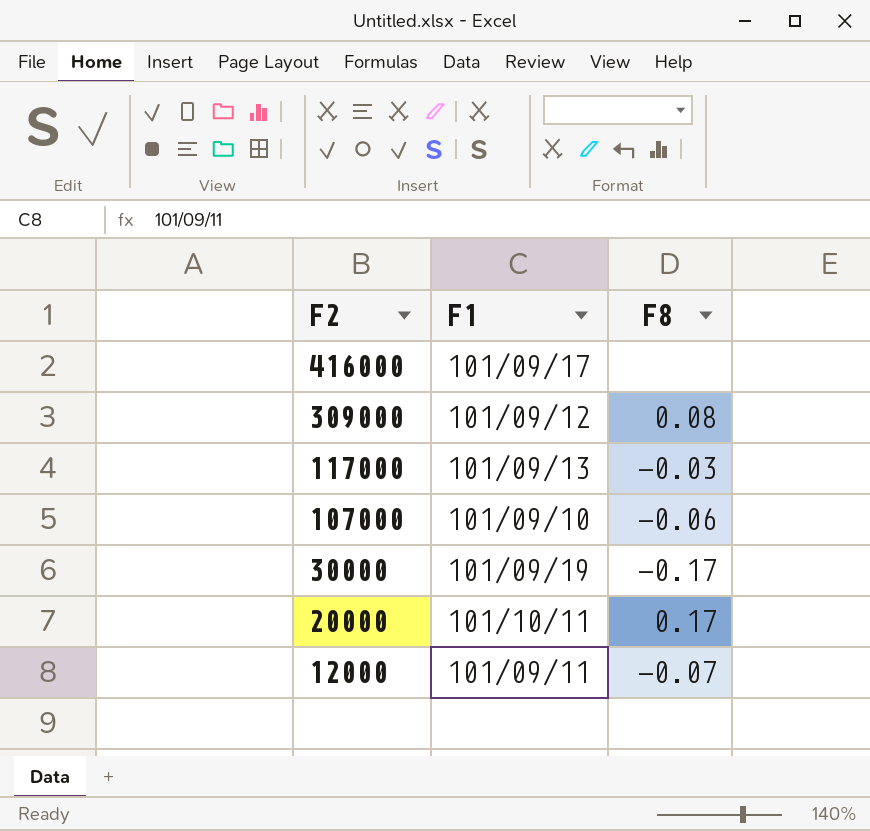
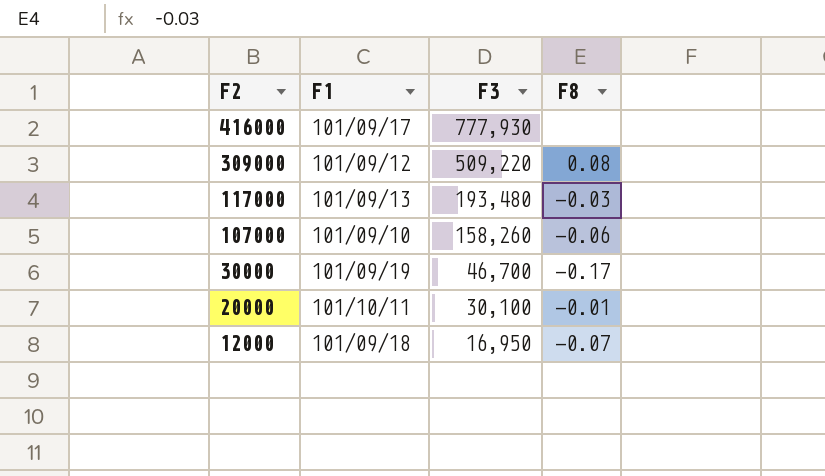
column F3 | position: none -> 3
20000 | F8: 0.17 -> -0.01
12000 | F1: 101/09/11 -> 101/09/18

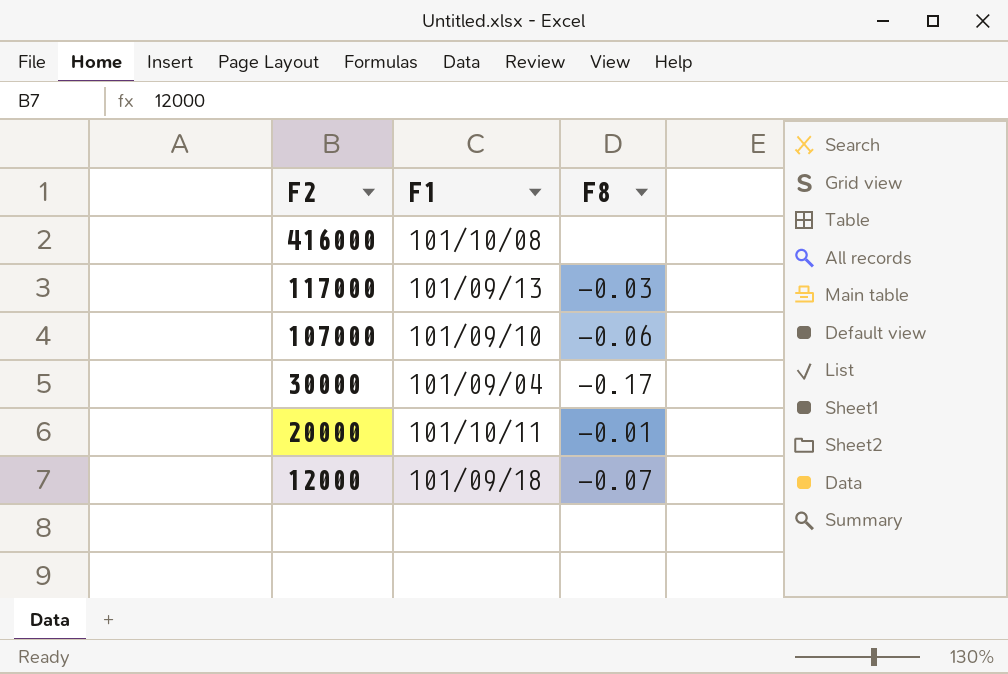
column F3 | position: 3 -> none
row 309000: 101/09/12 | 509,220 | 0.08 -> none
416000 | F1: 101/09/17 -> 101/10/08
30000 | F1: 101/09/19 -> 101/09/04

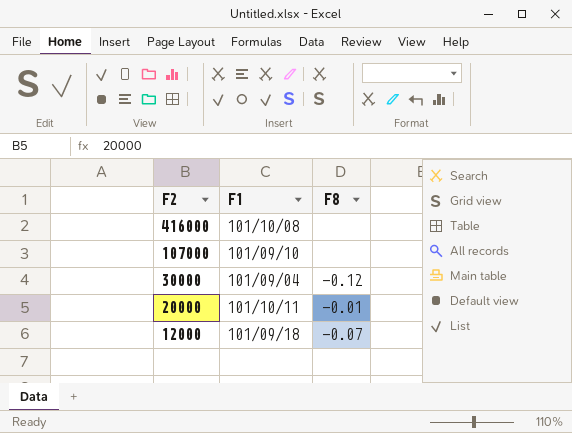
row 117000: 101/09/13 | -0.03 -> none
107000 | F8: -0.06 -> none
30000 | F8: -0.17 -> -0.12

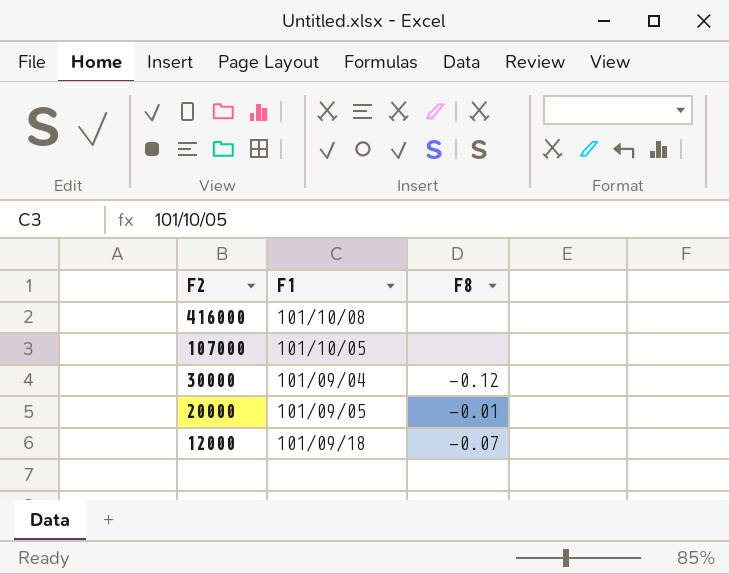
107000 | F1: 101/09/10 -> 101/10/05
20000 | F1: 101/10/11 -> 101/09/05

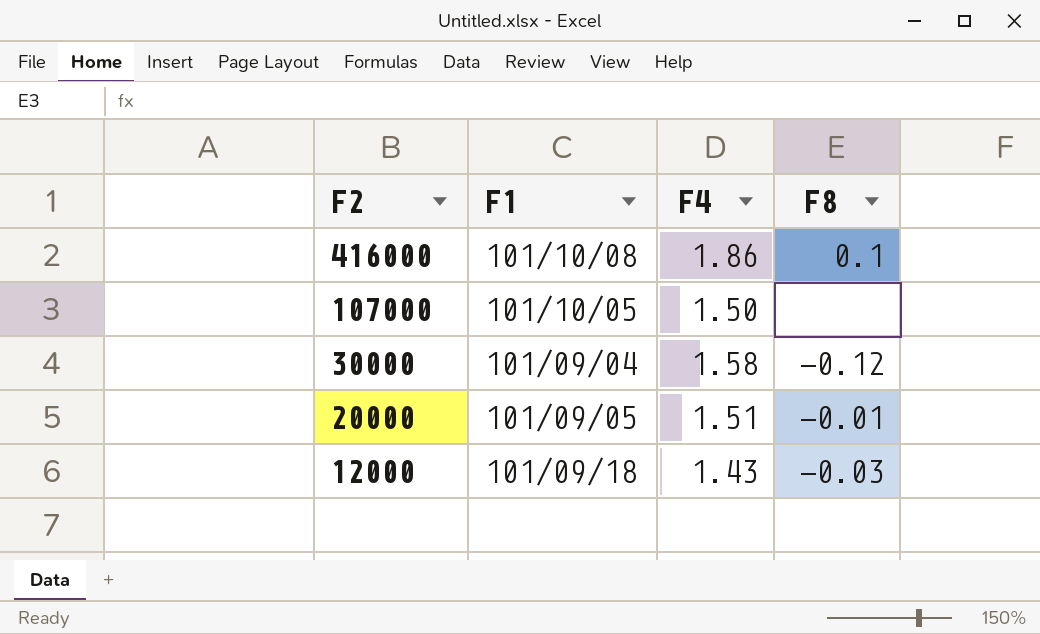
column F4 | position: none -> 3
416000 | F8: none -> 0.1
12000 | F8: -0.07 -> -0.03

